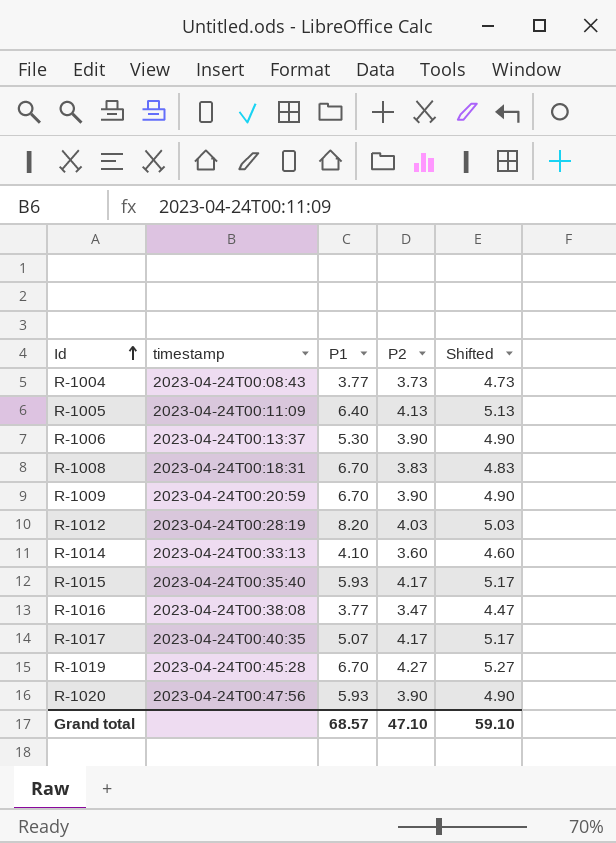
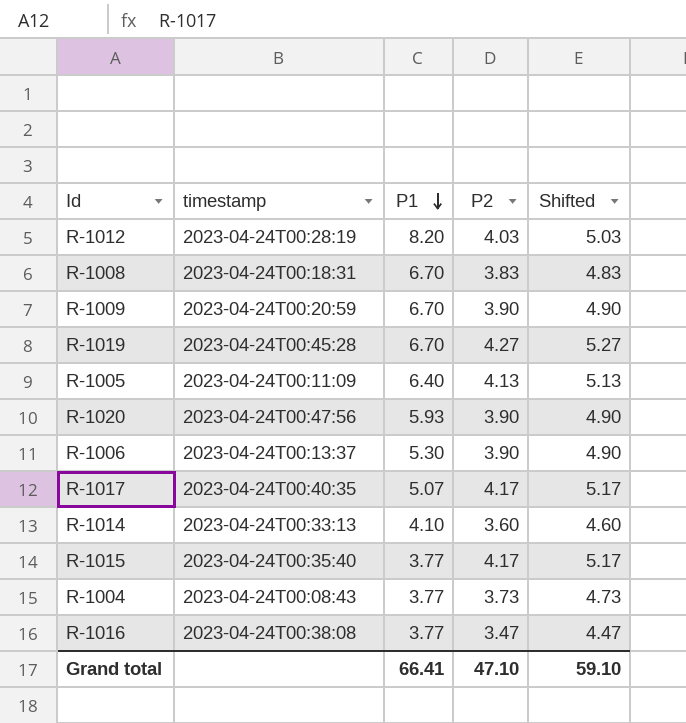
row order: Id ascending -> P1 descending
R-1015 | P1: 5.93 -> 3.77
Grand total | P1: 68.57 -> 66.41

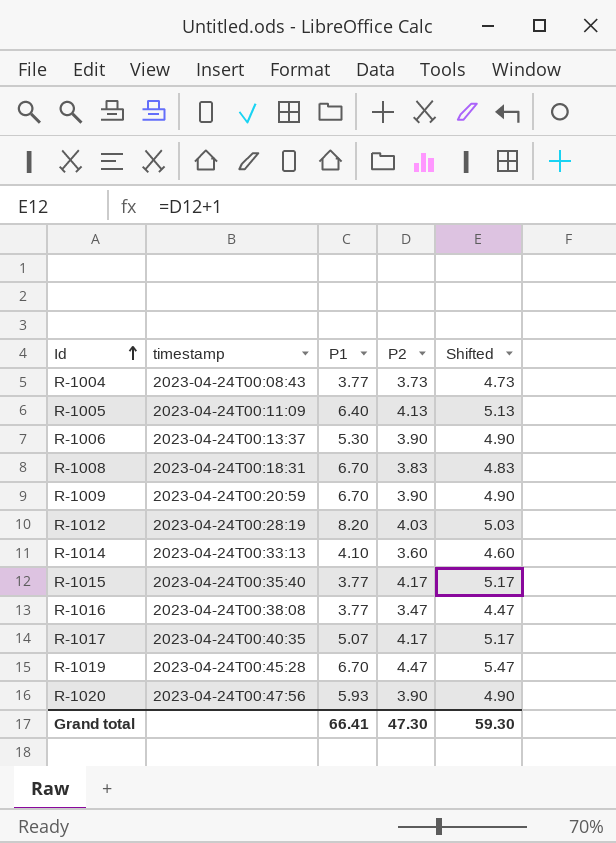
row order: P1 descending -> Id ascending
R-1019 | P2: 4.27 -> 4.47
R-1019 | Shifted: 5.27 -> 5.47
Grand total | P2: 47.10 -> 47.30
Grand total | Shifted: 59.10 -> 59.30

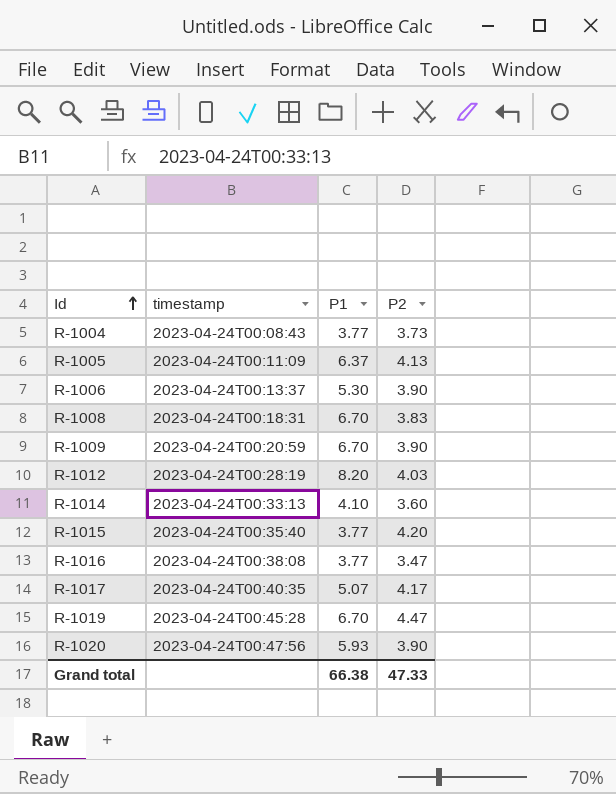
column Shifted | formula: [P2] + 1 -> none
R-1005 | P1: 6.40 -> 6.37
R-1015 | P2: 4.17 -> 4.20
Grand total | P1: 66.41 -> 66.38
Grand total | P2: 47.30 -> 47.33

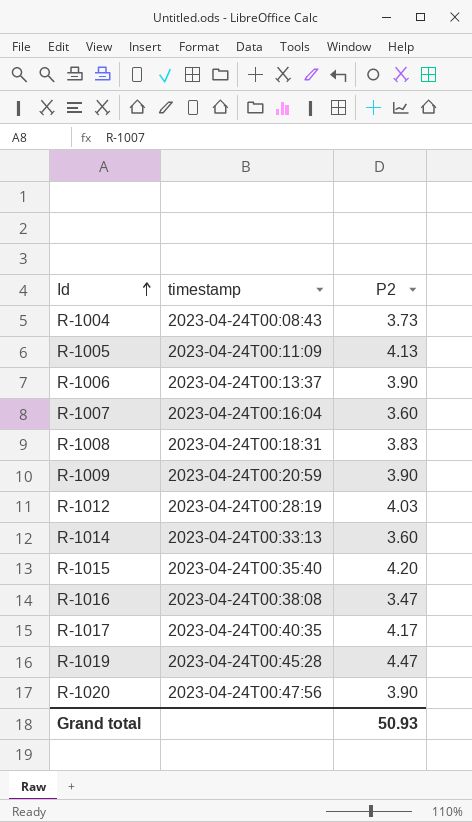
column P1 | position: 3 -> none
row R-1007: none -> 2023-04-24T00:16:04 | 3.60
Grand total | P2: 47.33 -> 50.93

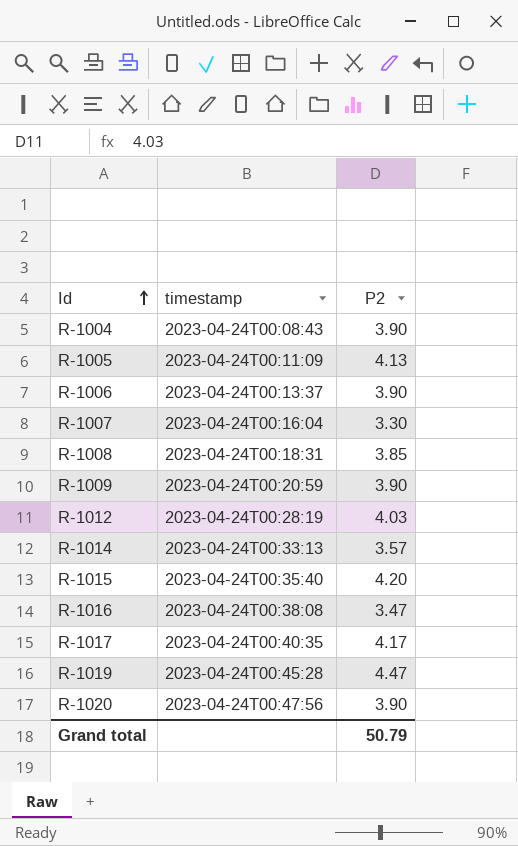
R-1004 | P2: 3.73 -> 3.90
R-1007 | P2: 3.60 -> 3.30
R-1008 | P2: 3.83 -> 3.85
R-1014 | P2: 3.60 -> 3.57
Grand total | P2: 50.93 -> 50.79

